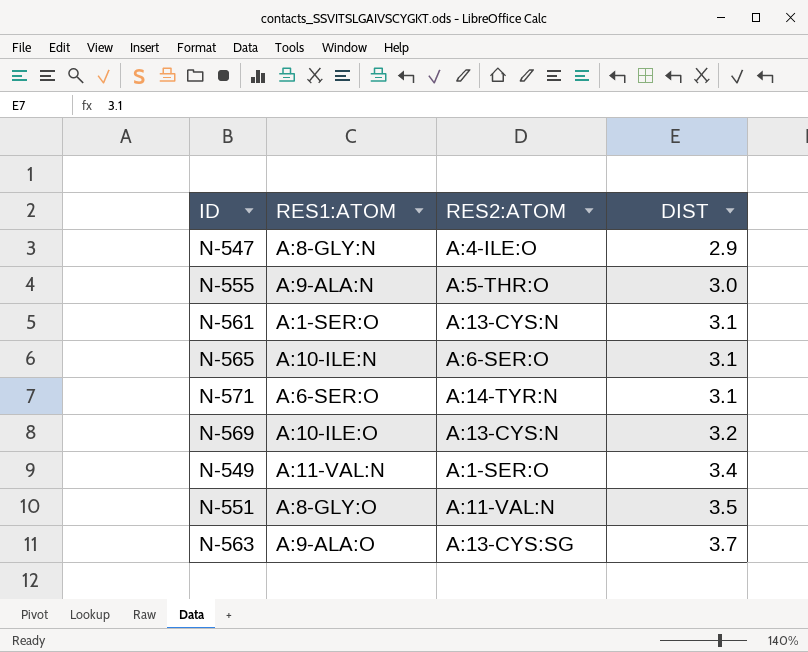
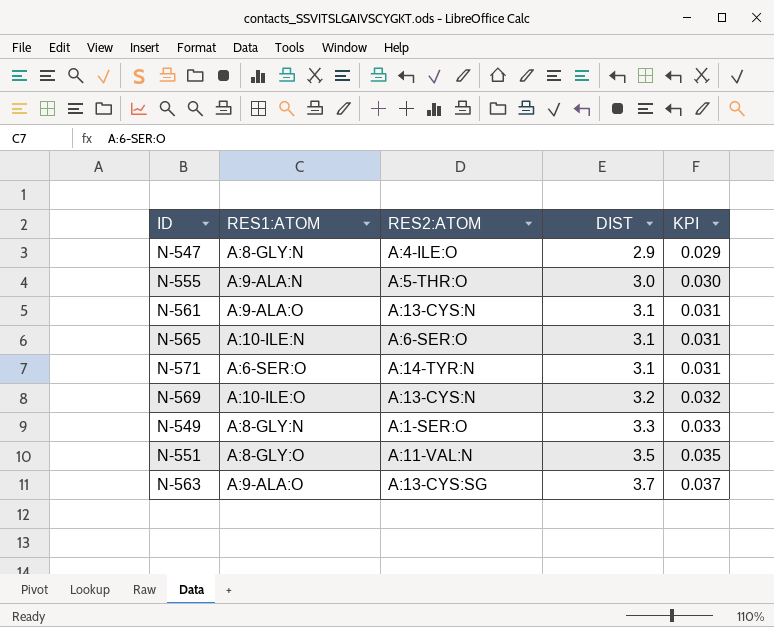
column KPI | formula: none -> [DIST] * 0.01
N-561 | RES1:ATOM: A:1-SER:O -> A:9-ALA:O
N-549 | RES1:ATOM: A:11-VAL:N -> A:8-GLY:N
N-549 | DIST: 3.4 -> 3.3

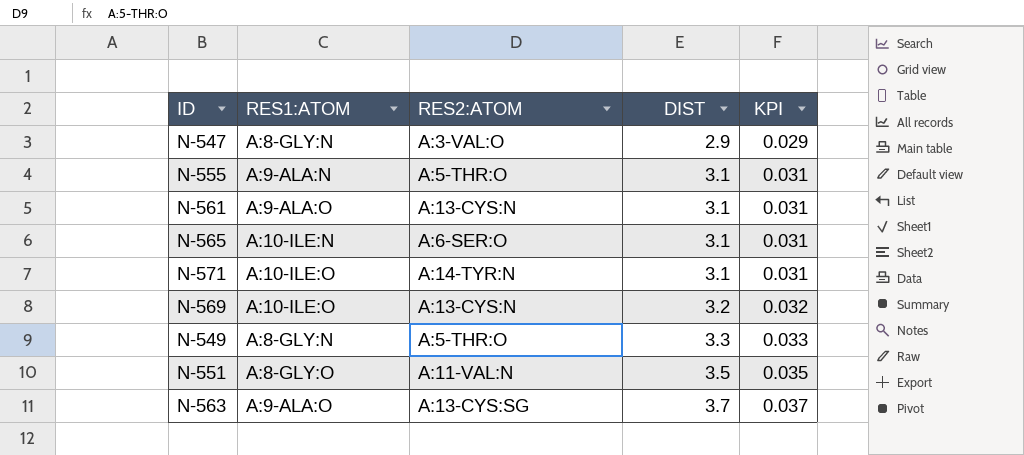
N-547 | RES2:ATOM: A:4-ILE:O -> A:3-VAL:O
N-555 | DIST: 3.0 -> 3.1
N-555 | KPI: 0.030 -> 0.031
N-571 | RES1:ATOM: A:6-SER:O -> A:10-ILE:O
N-549 | RES2:ATOM: A:1-SER:O -> A:5-THR:O

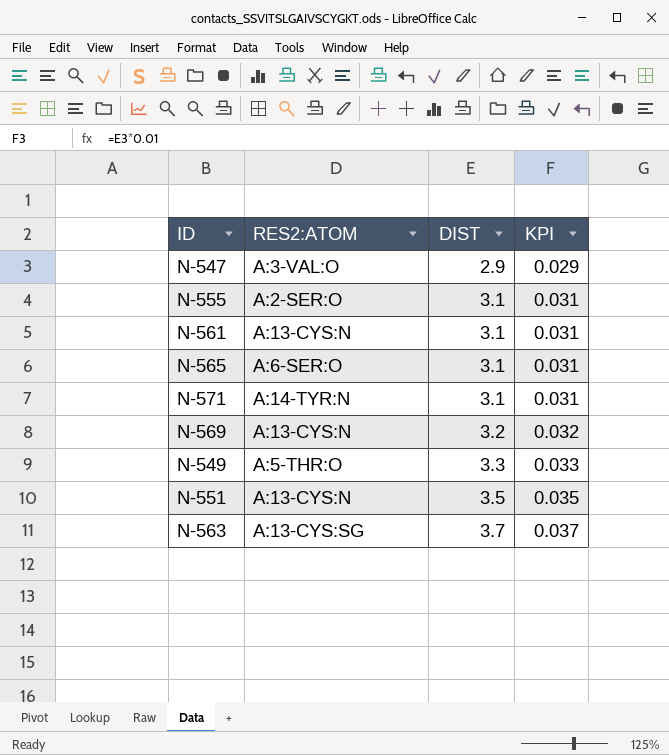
column RES1:ATOM | position: 2 -> none
N-555 | RES2:ATOM: A:5-THR:O -> A:2-SER:O
N-551 | RES2:ATOM: A:11-VAL:N -> A:13-CYS:N

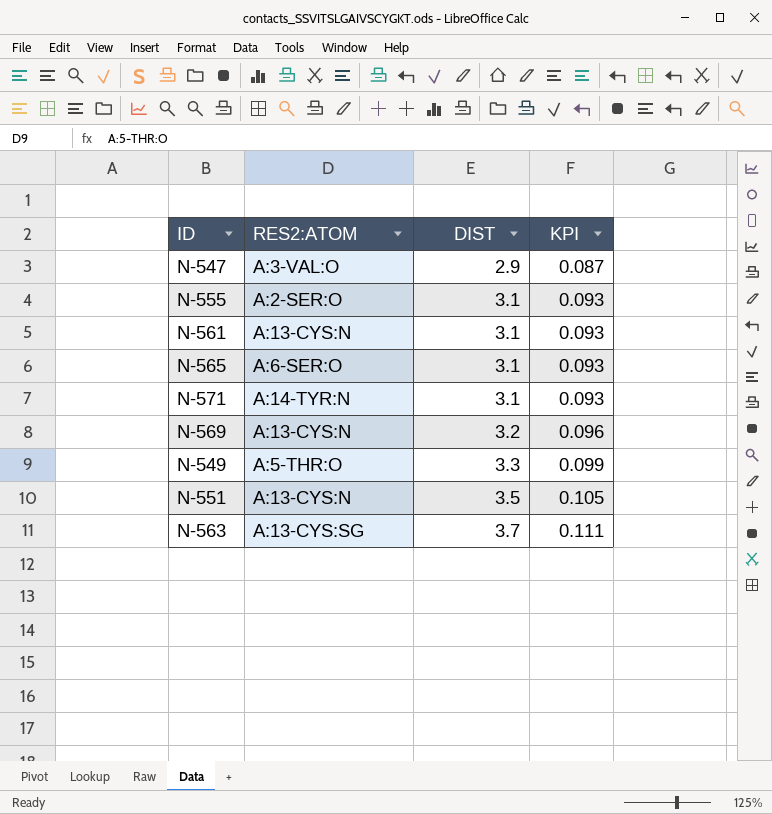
column KPI | formula: [DIST] * 0.01 -> [DIST] * 0.03

